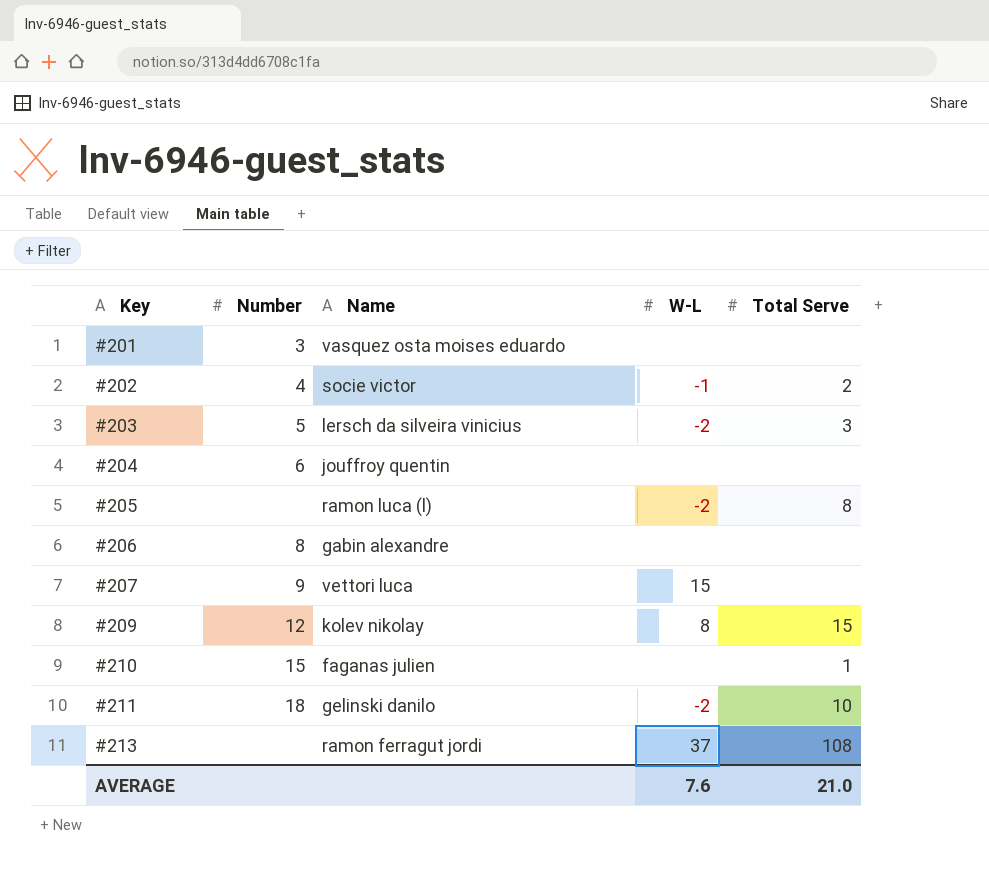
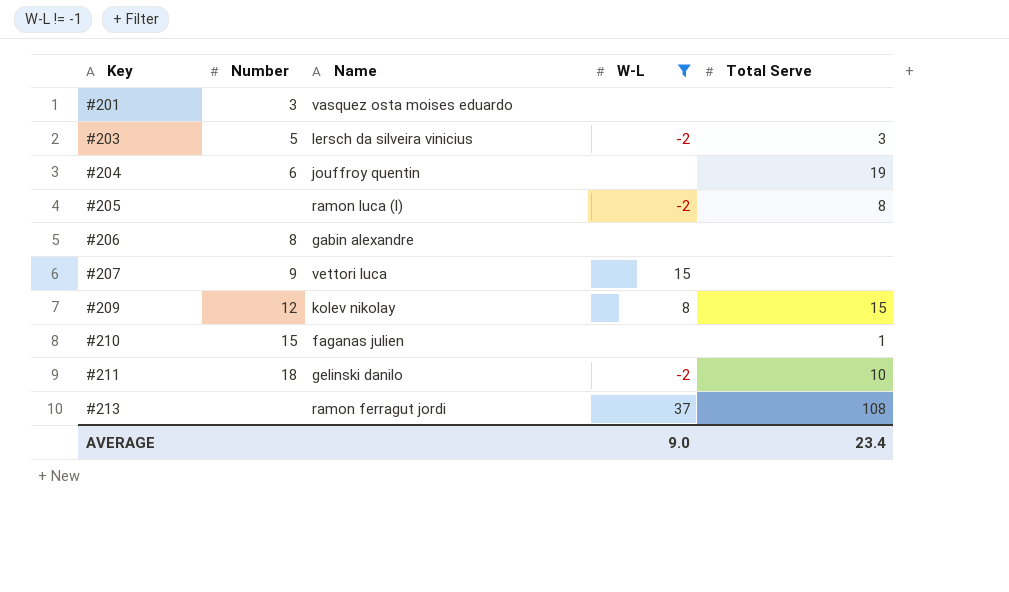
filter: none -> W-L != -1
#204 | Total Serve: none -> 19
AVERAGE | W-L: 7.6 -> 9.0
AVERAGE | Total Serve: 21.0 -> 23.4

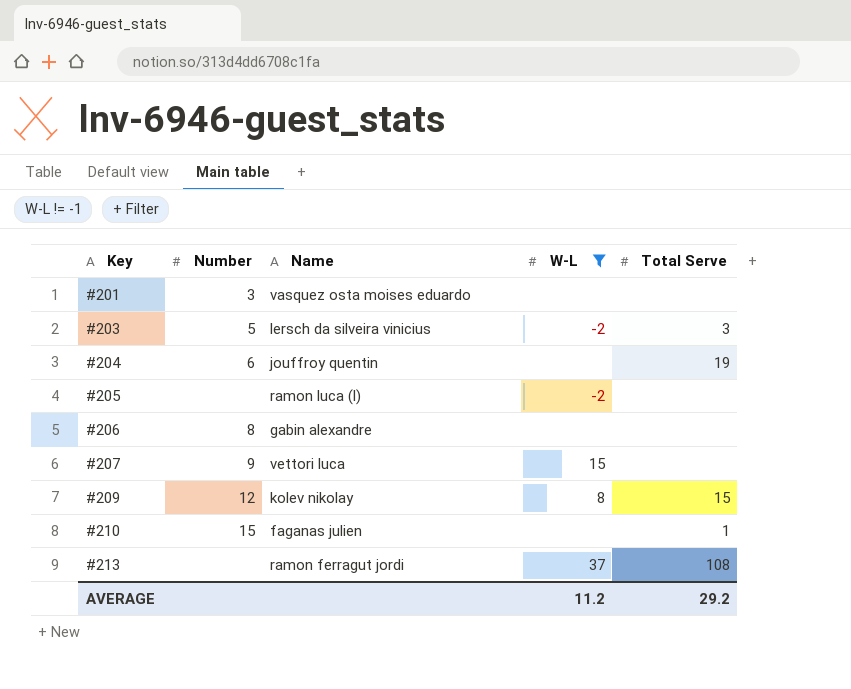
row #211: 18 | gelinski danilo | -2 | 10 -> none
#205 | Total Serve: 8 -> none
AVERAGE | W-L: 9.0 -> 11.2
AVERAGE | Total Serve: 23.4 -> 29.2

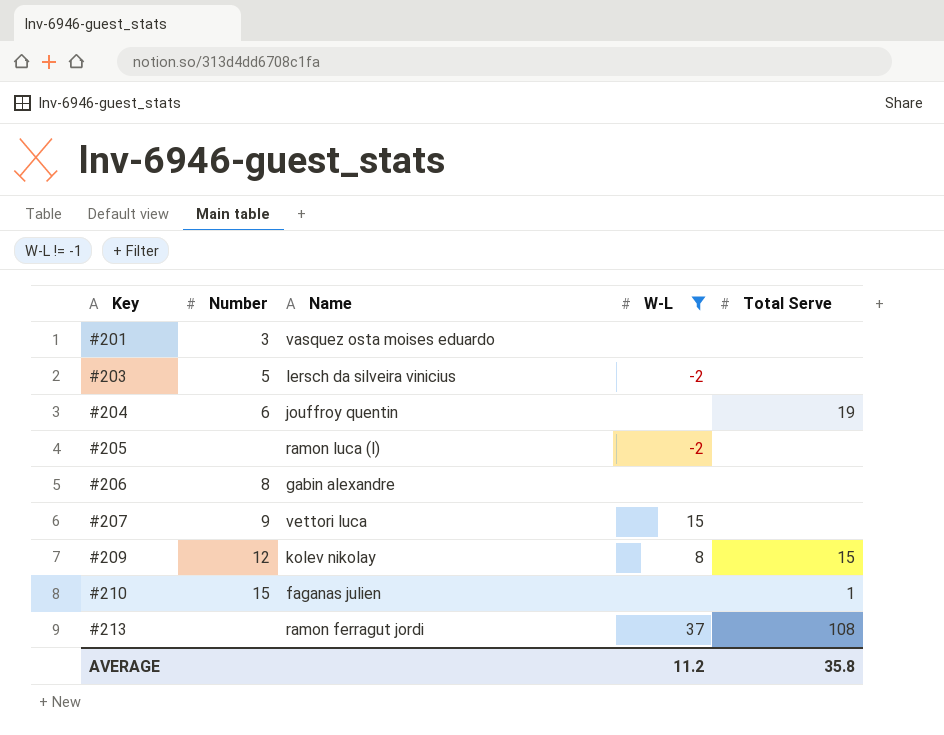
#203 | Total Serve: 3 -> none
AVERAGE | Total Serve: 29.2 -> 35.8

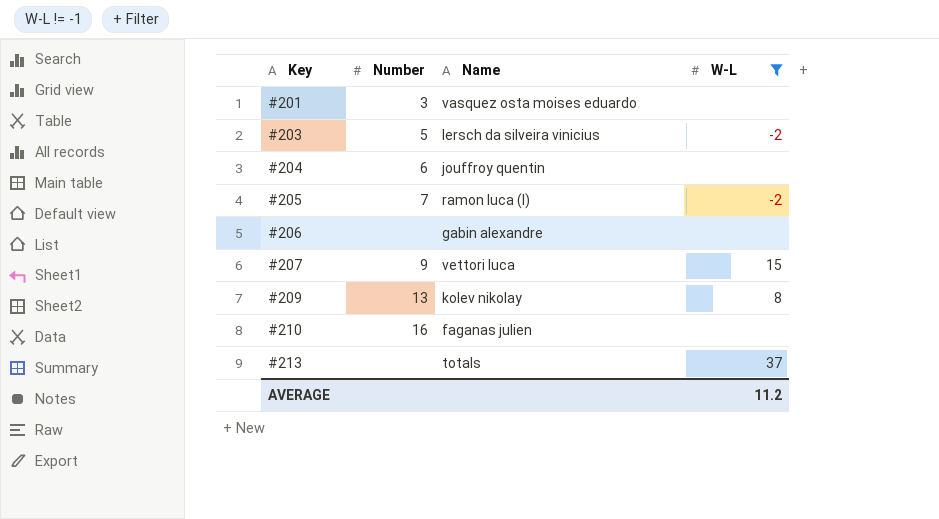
column Total Serve | position: 5 -> none
#205 | Number: none -> 7
#206 | Number: 8 -> none
#209 | Number: 12 -> 13
#210 | Number: 15 -> 16
#213 | Name: ramon ferragut jordi -> totals

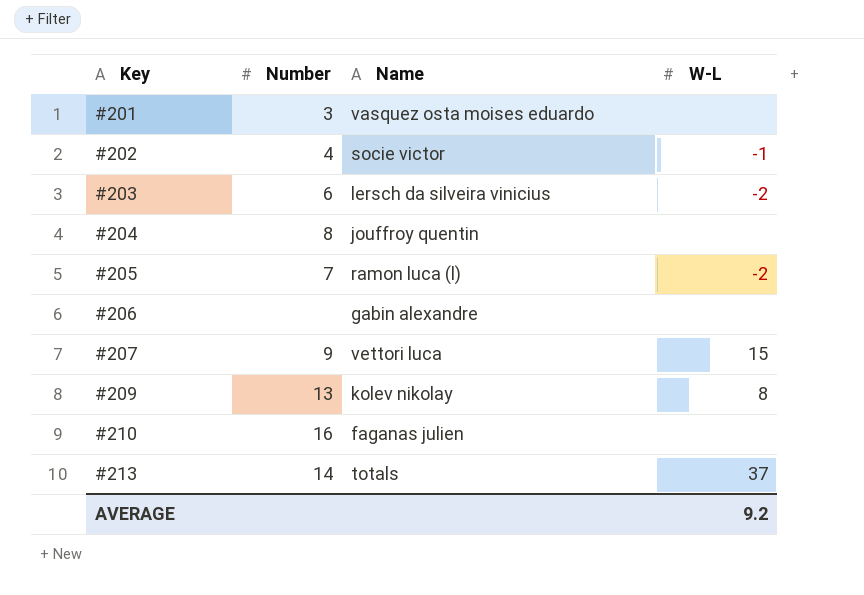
filter: W-L != -1 -> none
#203 | Number: 5 -> 6
#204 | Number: 6 -> 8
#213 | Number: none -> 14
AVERAGE | W-L: 11.2 -> 9.2

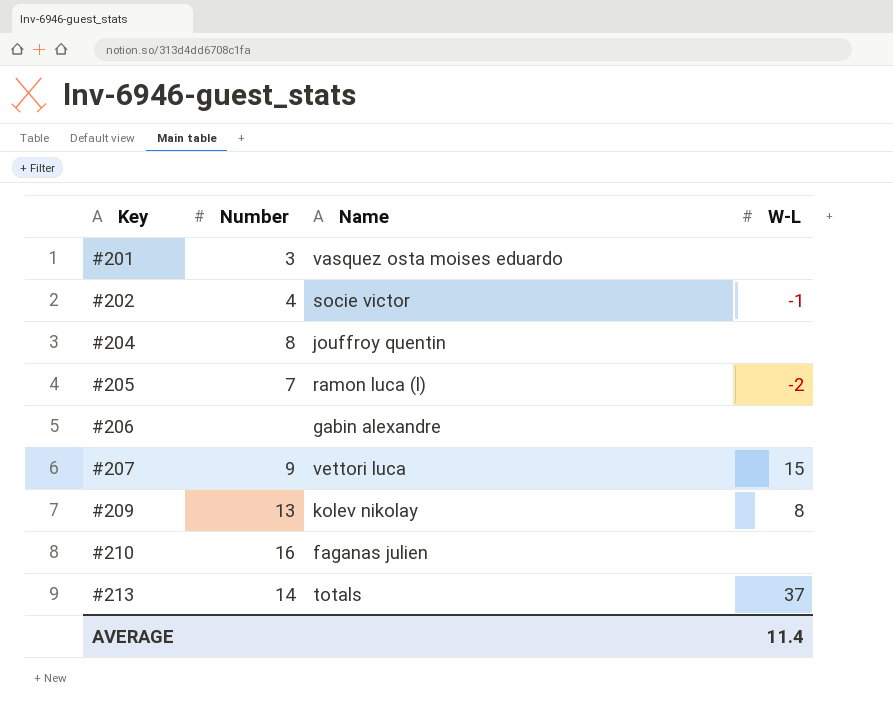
row #203: 6 | lersch da silveira vinicius | -2 -> none
AVERAGE | W-L: 9.2 -> 11.4

